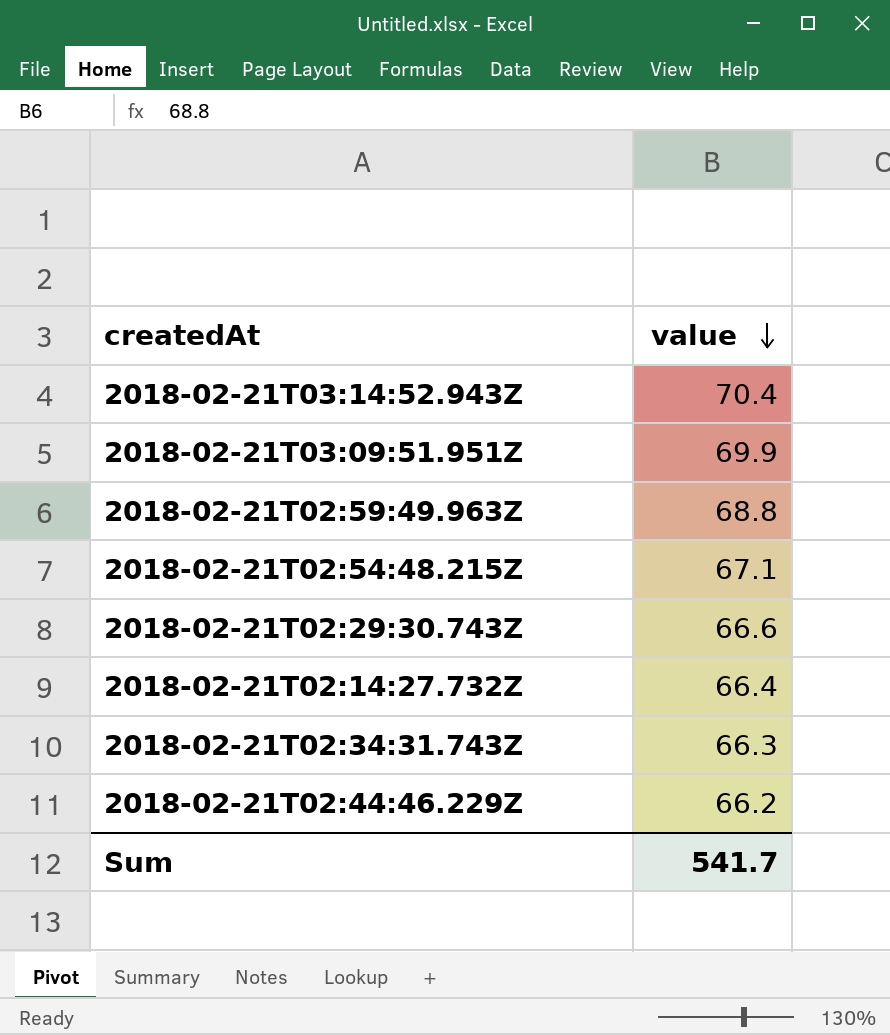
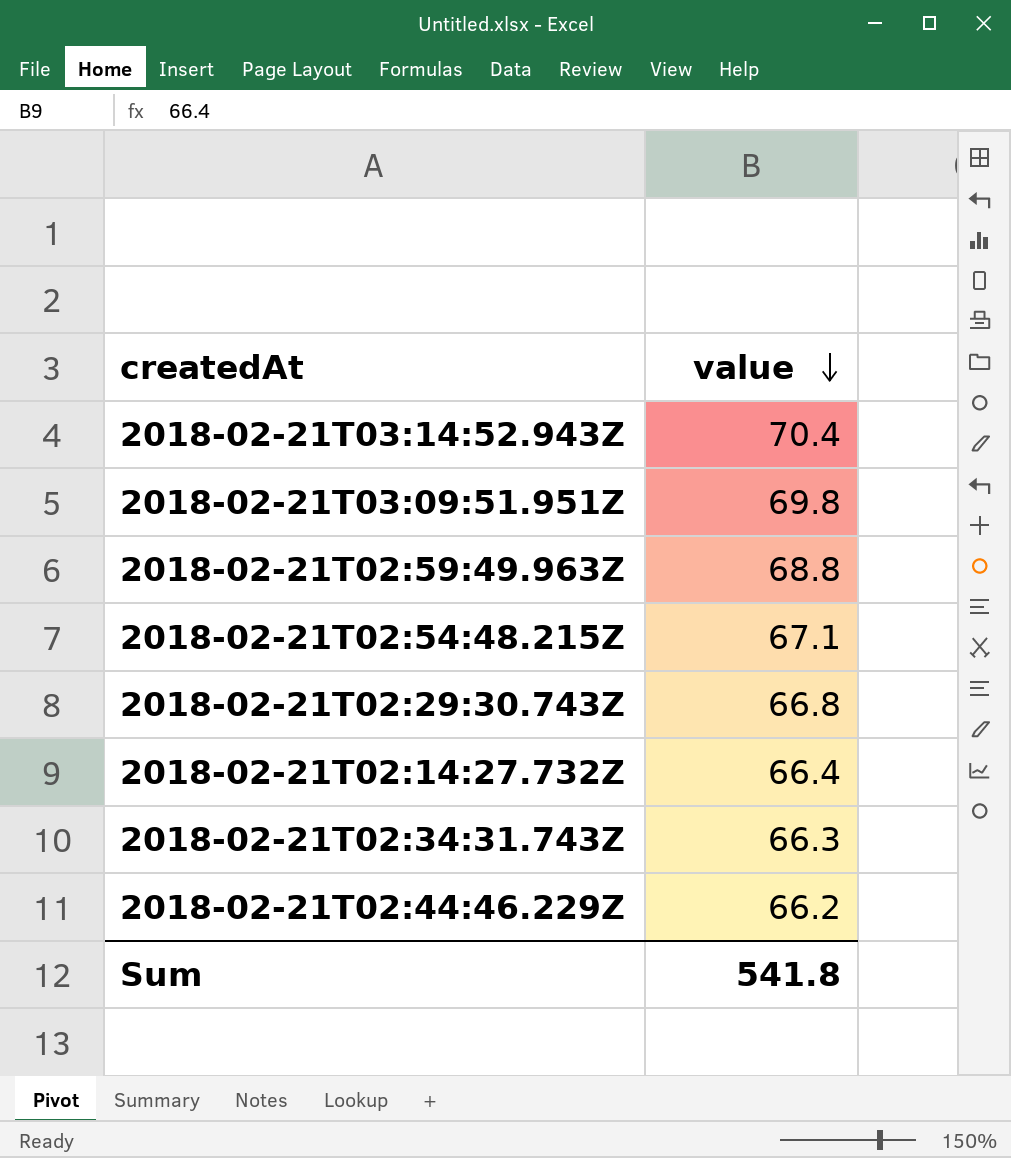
2018-02-21T03:09:51.951Z | value: 69.9 -> 69.8
2018-02-21T02:29:30.743Z | value: 66.6 -> 66.8
Sum | value: 541.7 -> 541.8

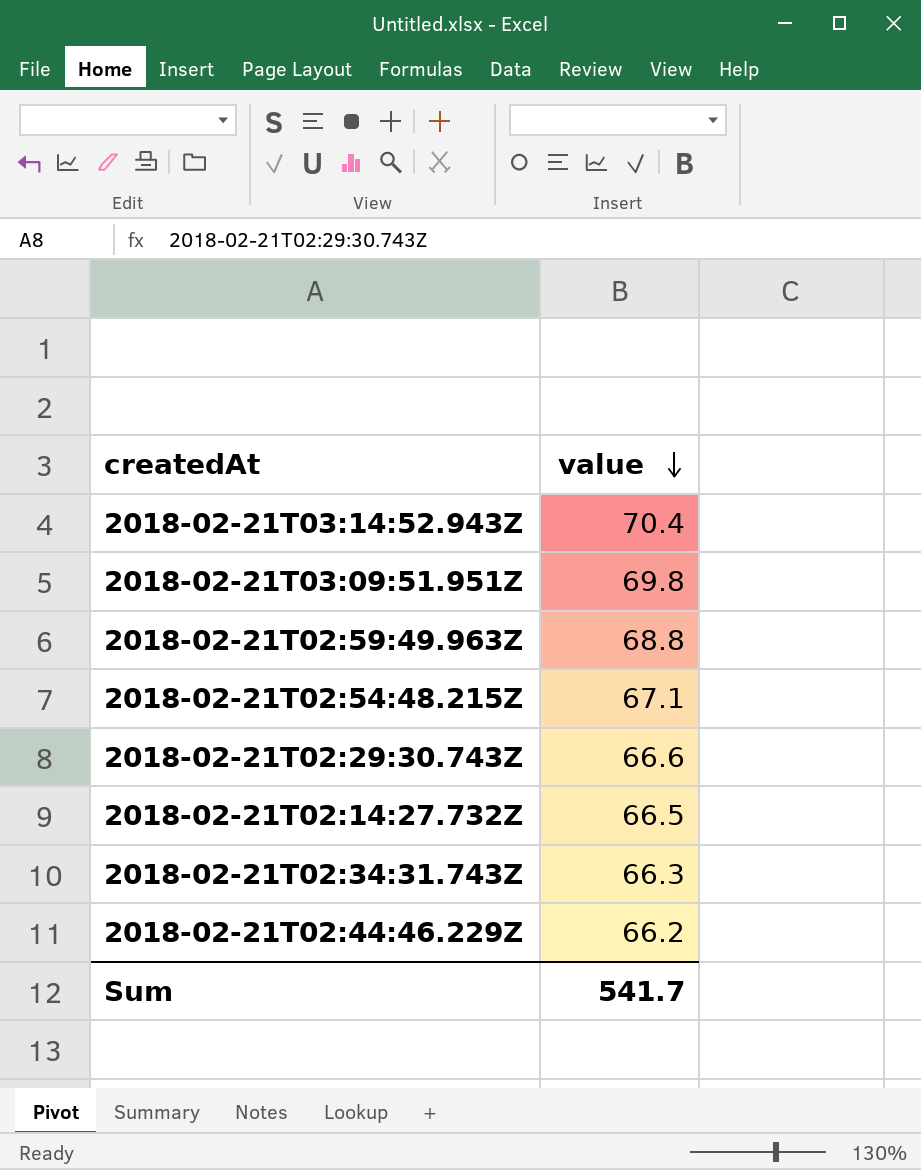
2018-02-21T02:29:30.743Z | value: 66.8 -> 66.6
2018-02-21T02:14:27.732Z | value: 66.4 -> 66.5
Sum | value: 541.8 -> 541.7

